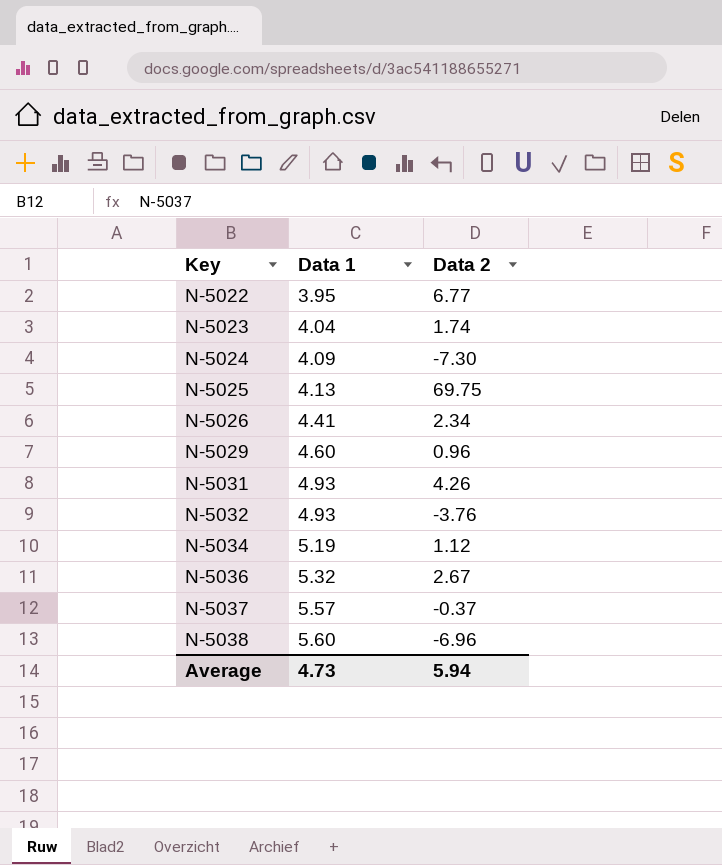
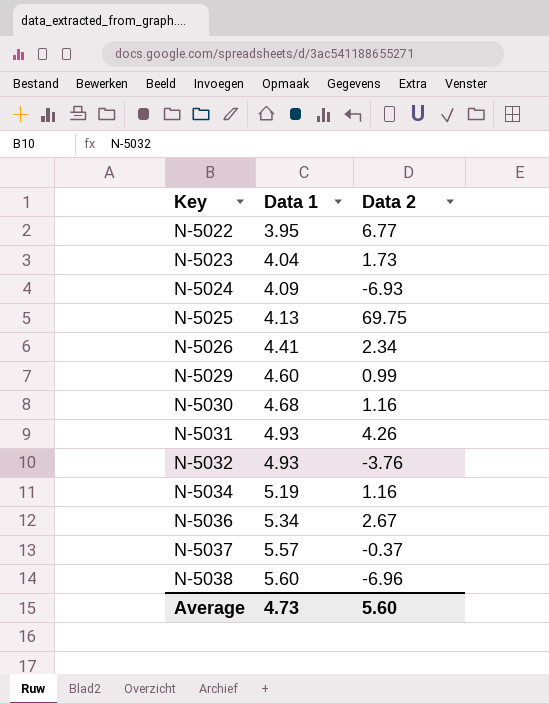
N-5023 | Data 2: 1.74 -> 1.73
N-5024 | Data 2: -7.30 -> -6.93
N-5029 | Data 2: 0.96 -> 0.99
row N-5030: none -> 4.68 | 1.16
N-5034 | Data 2: 1.12 -> 1.16
N-5036 | Data 1: 5.32 -> 5.34
Average | Data 2: 5.94 -> 5.60

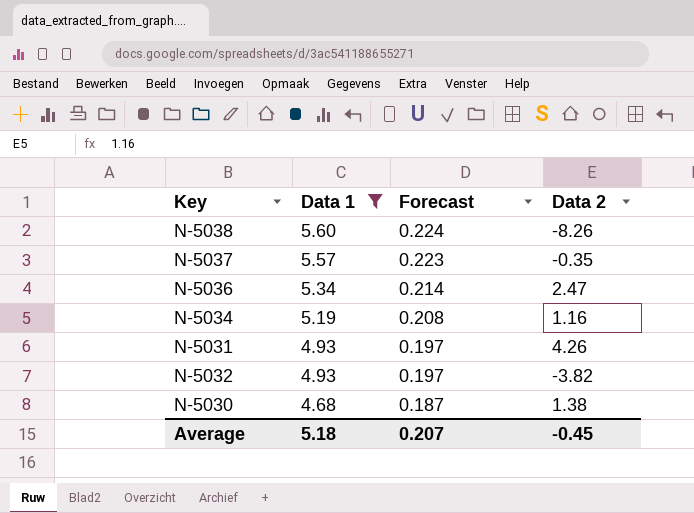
filter: none -> Data 1 >= 4.68
row order: Key ascending -> Data 1 descending
column Forecast | formula: none -> [Data 1] * 0.04
N-5038 | Data 2: -6.96 -> -8.26
N-5037 | Data 2: -0.37 -> -0.35
N-5036 | Data 2: 2.67 -> 2.47
N-5032 | Data 2: -3.76 -> -3.82
N-5030 | Data 2: 1.16 -> 1.38
Average | Data 1: 4.73 -> 5.18
Average | Data 2: 5.60 -> -0.45

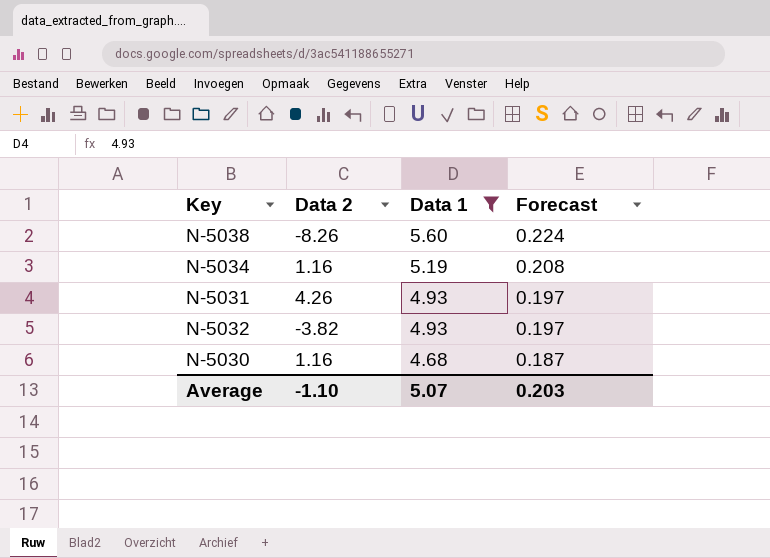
column Data 2 | position: 4 -> 2
row N-5037: 5.57 | 0.223 | -0.35 -> none
row N-5036: 5.34 | 0.214 | 2.47 -> none
N-5030 | Data 2: 1.38 -> 1.16
Average | Data 2: -0.45 -> -1.10
Average | Data 1: 5.18 -> 5.07
Average | Forecast: 0.207 -> 0.203

